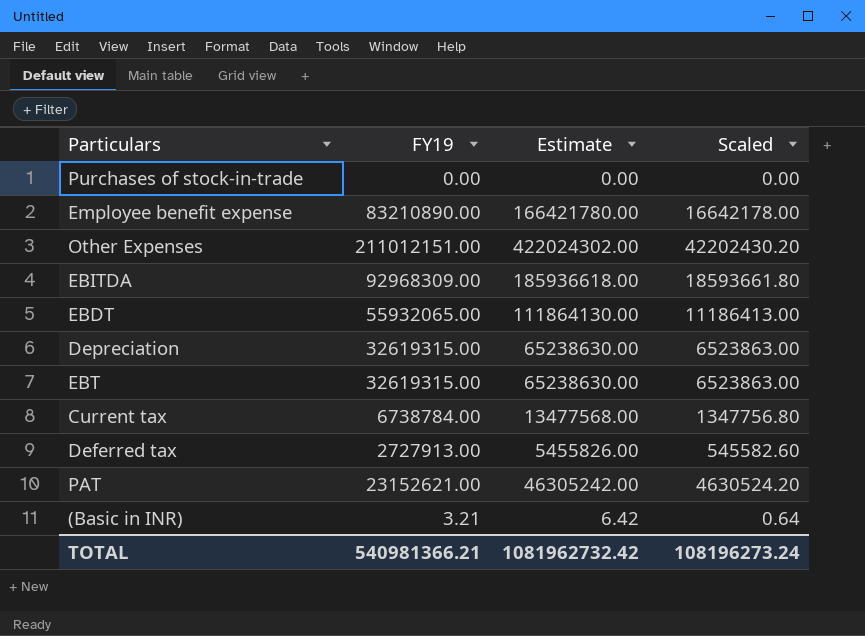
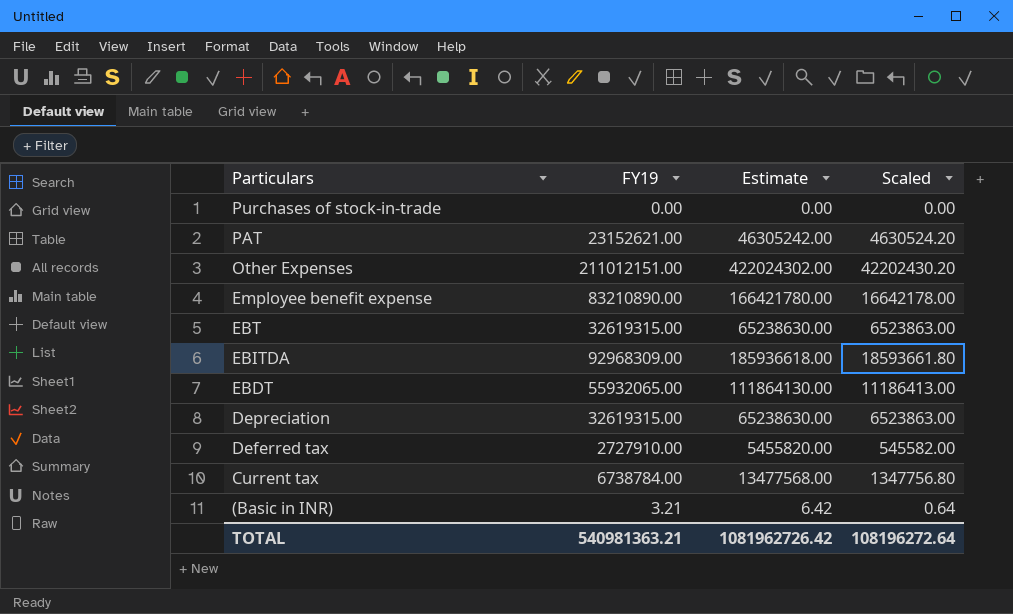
row order: none -> Particulars descending
Deferred tax | FY19: 2727913.00 -> 2727910.00
Deferred tax | Estimate: 5455826.00 -> 5455820.00
Deferred tax | Scaled: 545582.60 -> 545582.00
TOTAL | FY19: 540981366.21 -> 540981363.21
TOTAL | Estimate: 1081962732.42 -> 1081962726.42
TOTAL | Scaled: 108196273.24 -> 108196272.64

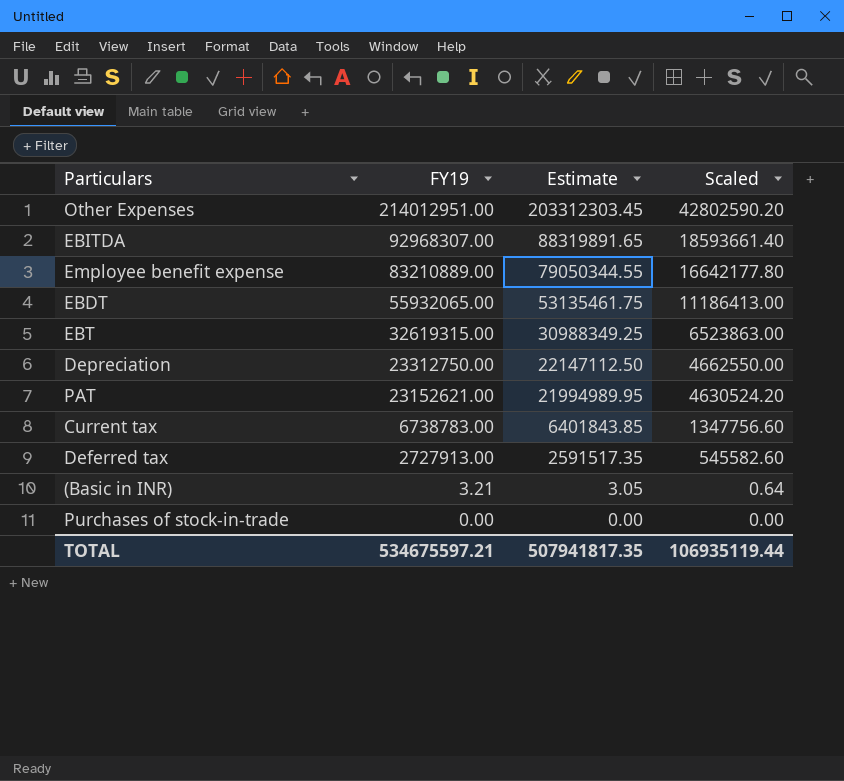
row order: Particulars descending -> FY19 descending
column Estimate | formula: [FY19] * 2 -> [FY19] * 0.95
Other Expenses | FY19: 211012151.00 -> 214012951.00
Other Expenses | Scaled: 42202430.20 -> 42802590.20
EBITDA | FY19: 92968309.00 -> 92968307.00
EBITDA | Scaled: 18593661.80 -> 18593661.40
Employee benefit expense | FY19: 83210890.00 -> 83210889.00
Employee benefit expense | Scaled: 16642178.00 -> 16642177.80
Depreciation | FY19: 32619315.00 -> 23312750.00
Depreciation | Scaled: 6523863.00 -> 4662550.00
Current tax | FY19: 6738784.00 -> 6738783.00
Current tax | Scaled: 1347756.80 -> 1347756.60
Deferred tax | FY19: 2727910.00 -> 2727913.00
Deferred tax | Scaled: 545582.00 -> 545582.60
TOTAL | FY19: 540981363.21 -> 534675597.21
TOTAL | Estimate: 1081962726.42 -> 507941817.35
TOTAL | Scaled: 108196272.64 -> 106935119.44

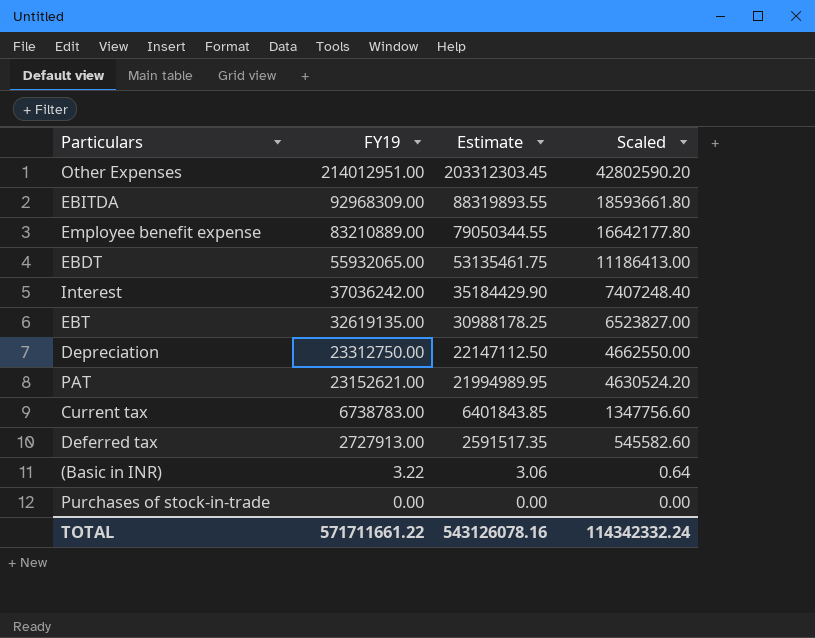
EBITDA | FY19: 92968307.00 -> 92968309.00
EBITDA | Estimate: 88319891.65 -> 88319893.55
EBITDA | Scaled: 18593661.40 -> 18593661.80
row Interest: none -> 37036242.00 | 35184429.90 | 7407248.40
EBT | FY19: 32619315.00 -> 32619135.00
EBT | Estimate: 30988349.25 -> 30988178.25
EBT | Scaled: 6523863.00 -> 6523827.00
(Basic in INR) | FY19: 3.21 -> 3.22
(Basic in INR) | Estimate: 3.05 -> 3.06
TOTAL | FY19: 534675597.21 -> 571711661.22
TOTAL | Estimate: 507941817.35 -> 543126078.16
TOTAL | Scaled: 106935119.44 -> 114342332.24

